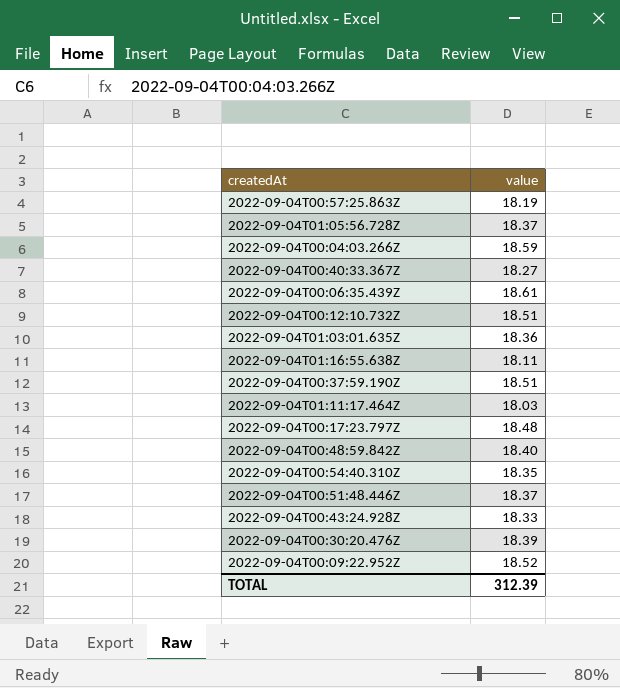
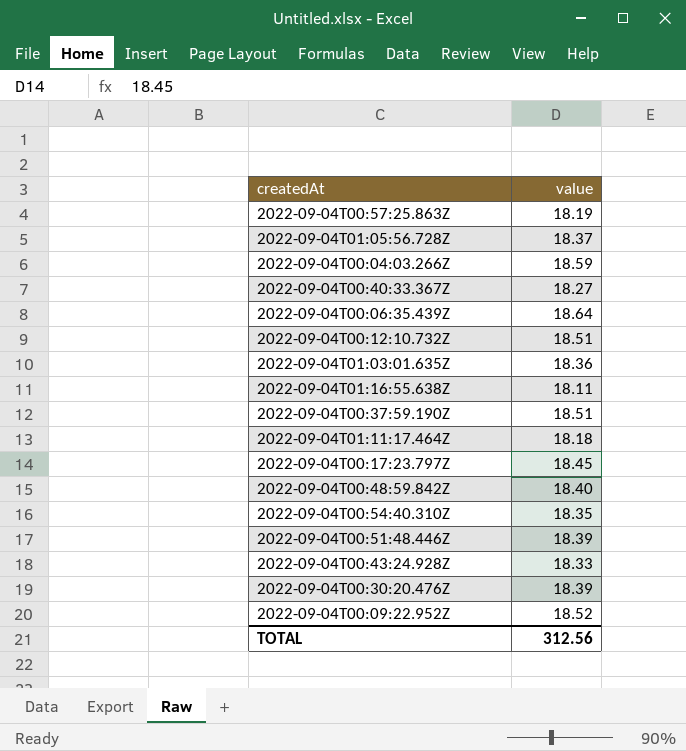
2022-09-04T00:06:35.439Z | value: 18.61 -> 18.64
2022-09-04T01:11:17.464Z | value: 18.03 -> 18.18
2022-09-04T00:17:23.797Z | value: 18.48 -> 18.45
2022-09-04T00:51:48.446Z | value: 18.37 -> 18.39
TOTAL | value: 312.39 -> 312.56

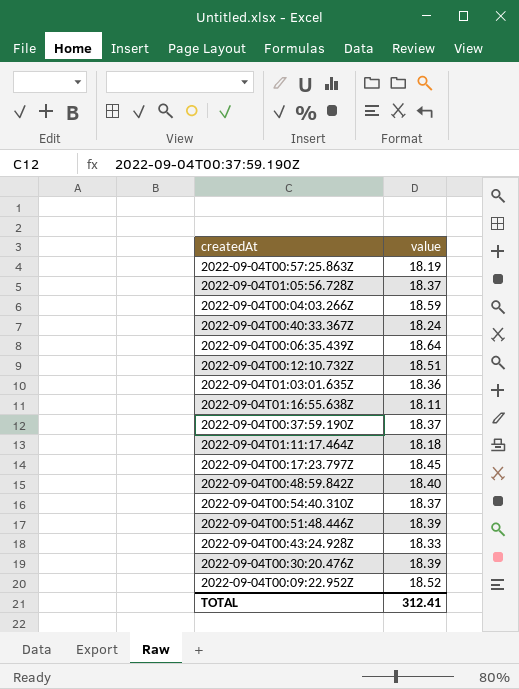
2022-09-04T00:40:33.367Z | value: 18.27 -> 18.24
2022-09-04T00:37:59.190Z | value: 18.51 -> 18.37
2022-09-04T00:54:40.310Z | value: 18.35 -> 18.37
TOTAL | value: 312.56 -> 312.41

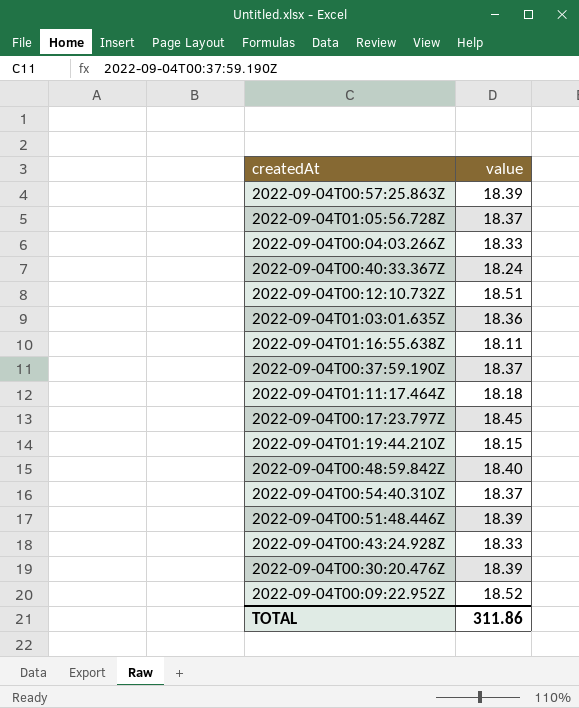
row 2022-09-04T00:06:35.439Z: 18.64 -> none
2022-09-04T00:57:25.863Z | value: 18.19 -> 18.39
2022-09-04T00:04:03.266Z | value: 18.59 -> 18.33
row 2022-09-04T01:19:44.210Z: none -> 18.15
TOTAL | value: 312.41 -> 311.86

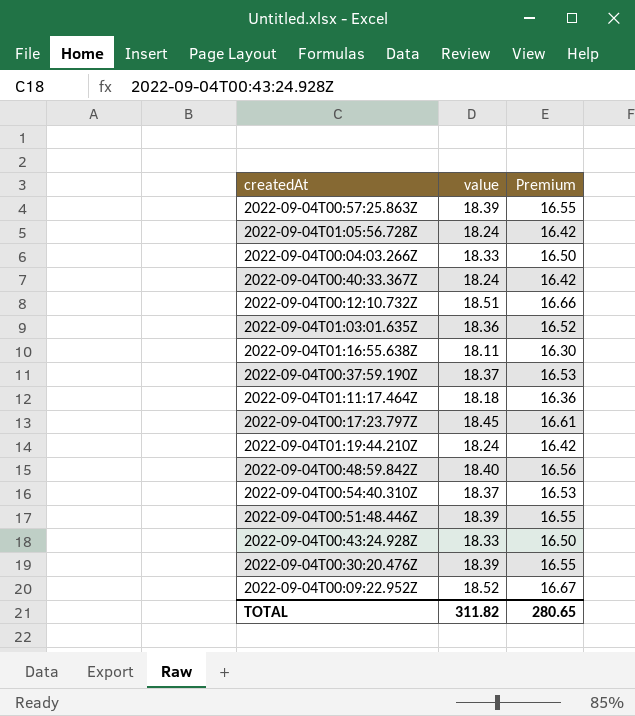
column Premium | formula: none -> [value] * 0.9
2022-09-04T01:05:56.728Z | value: 18.37 -> 18.24
2022-09-04T01:19:44.210Z | value: 18.15 -> 18.24
TOTAL | value: 311.86 -> 311.82

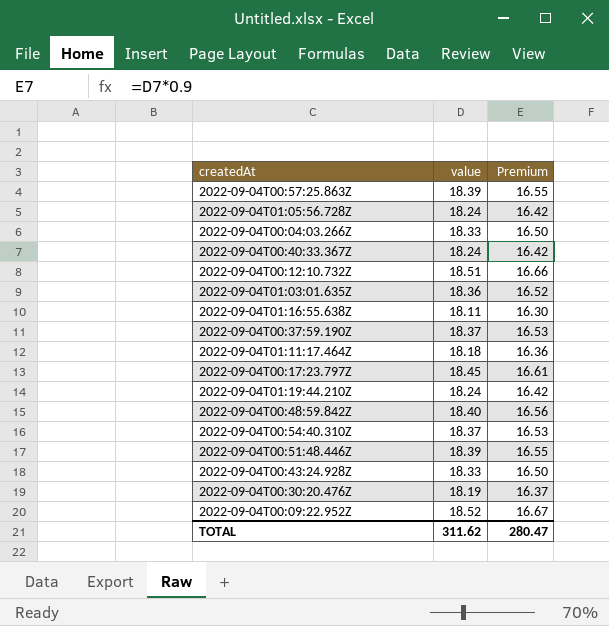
2022-09-04T00:30:20.476Z | value: 18.39 -> 18.19
2022-09-04T00:30:20.476Z | Premium: 16.55 -> 16.37
TOTAL | value: 311.82 -> 311.62
TOTAL | Premium: 280.65 -> 280.47

